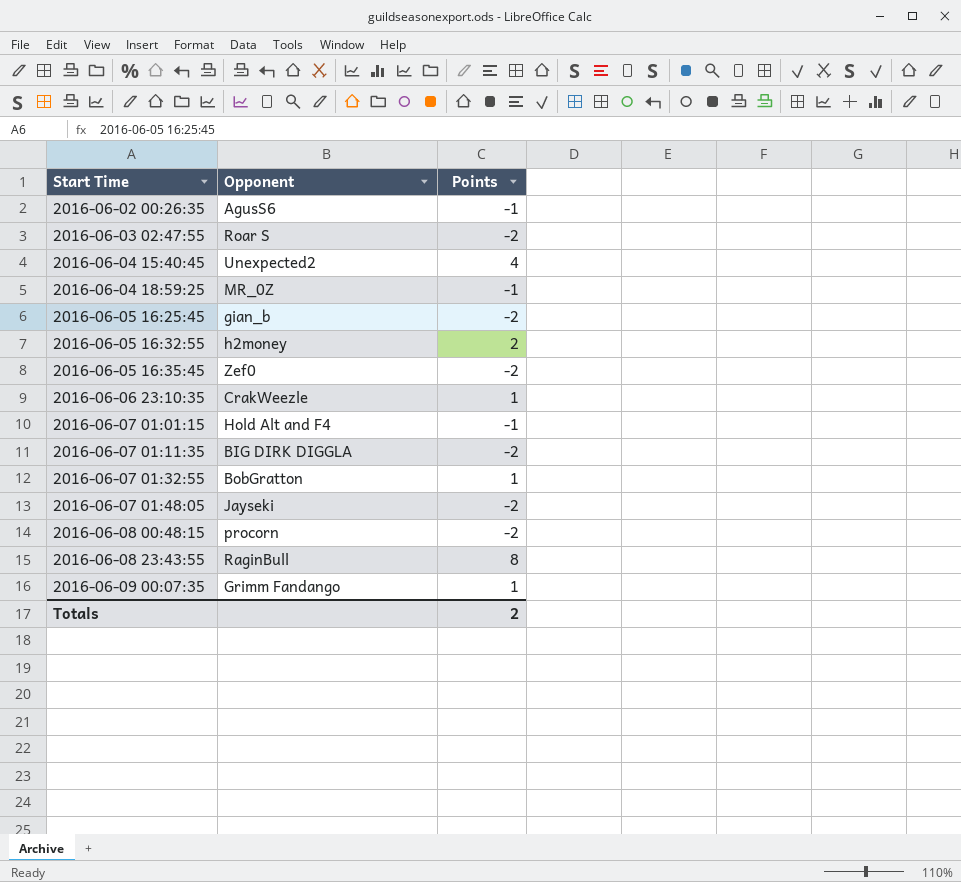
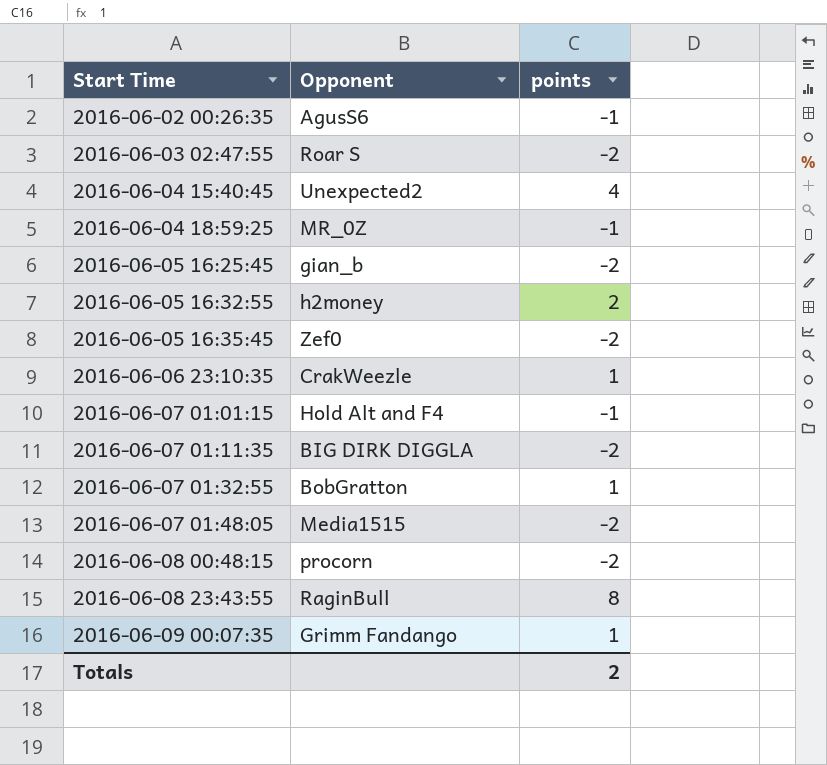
column name: Points -> points
2016-06-07 01:48:05 | Opponent: Jayseki -> Media1515

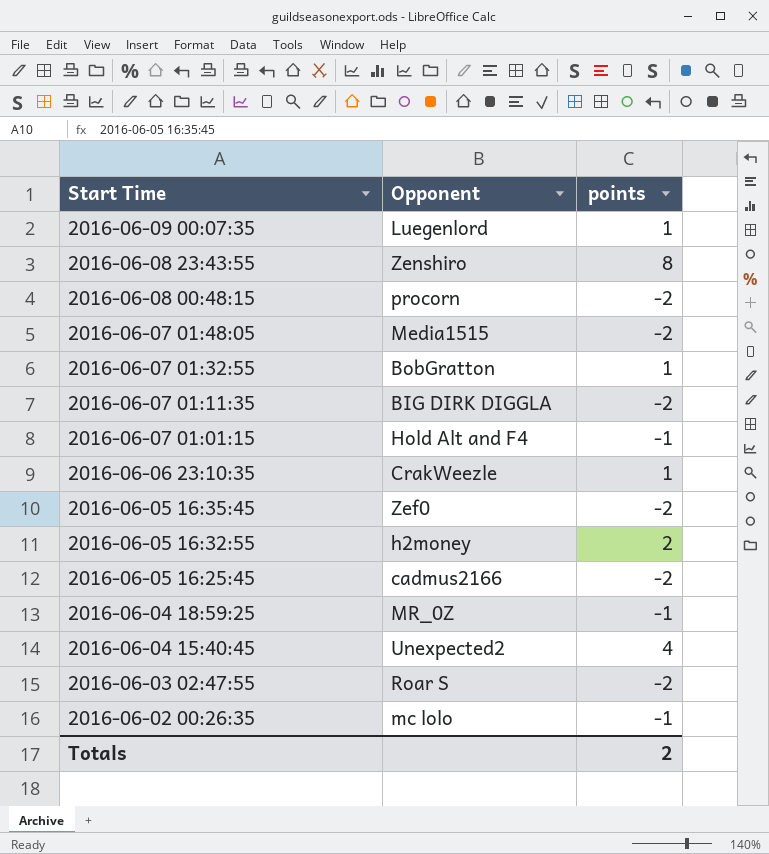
row order: Start Time ascending -> Start Time descending
2016-06-09 00:07:35 | Opponent: Grimm Fandango -> Luegenlord
2016-06-08 23:43:55 | Opponent: RaginBull -> Zenshiro
2016-06-05 16:25:45 | Opponent: gian_b -> cadmus2166
2016-06-02 00:26:35 | Opponent: AgusS6 -> mc lolo

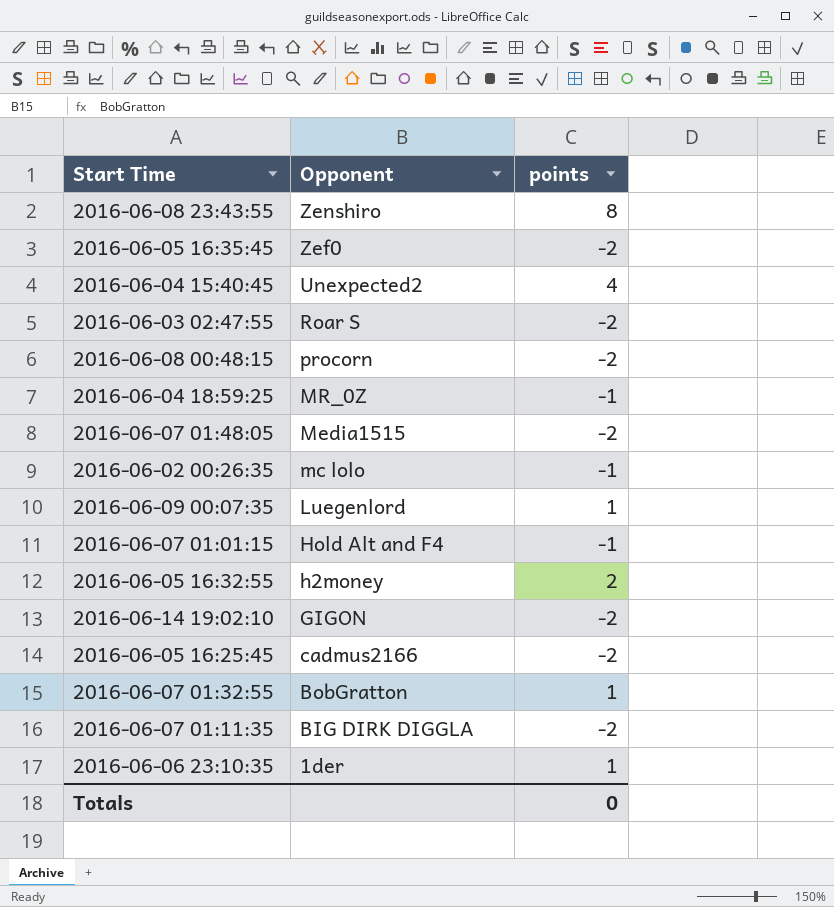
row order: Start Time descending -> Opponent descending
row 2016-06-14 19:02:10: none -> GIGON | -2
2016-06-06 23:10:35 | Opponent: CrakWeezle -> 1der
Totals | points: 2 -> 0

